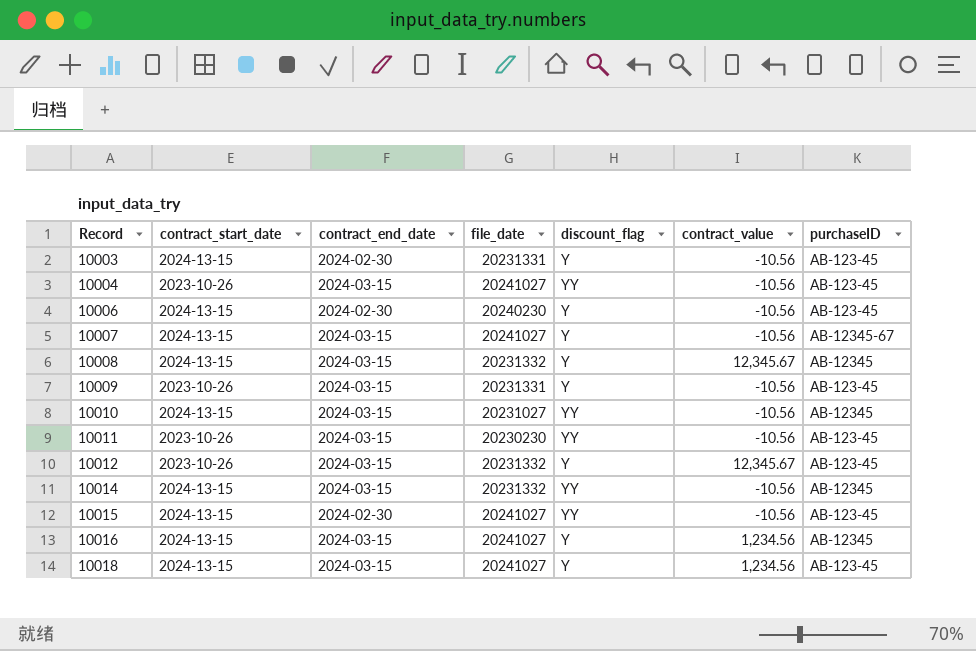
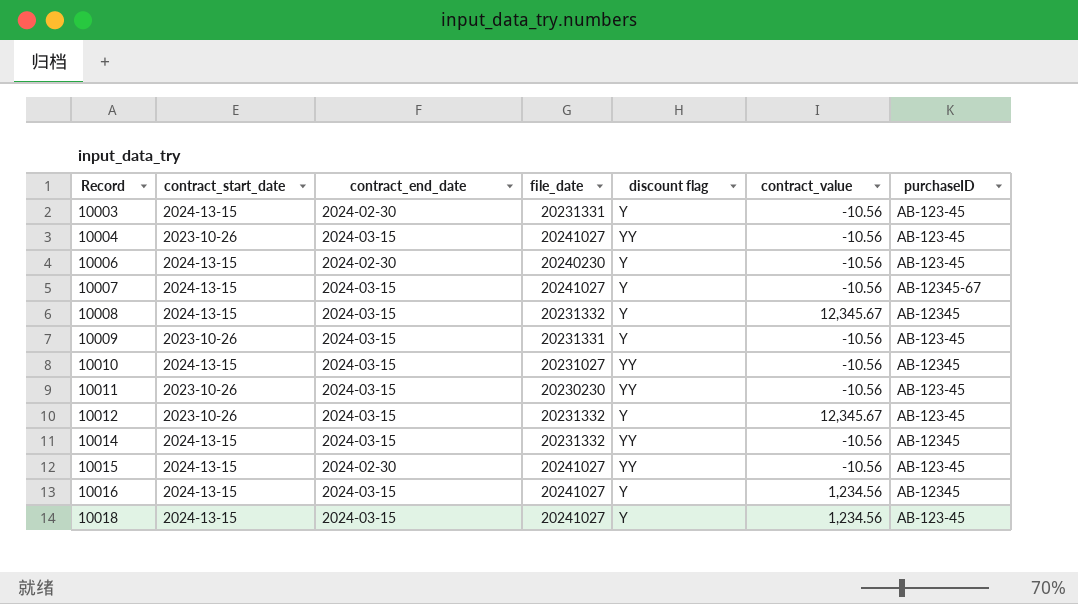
column name: discount_flag -> discount flag

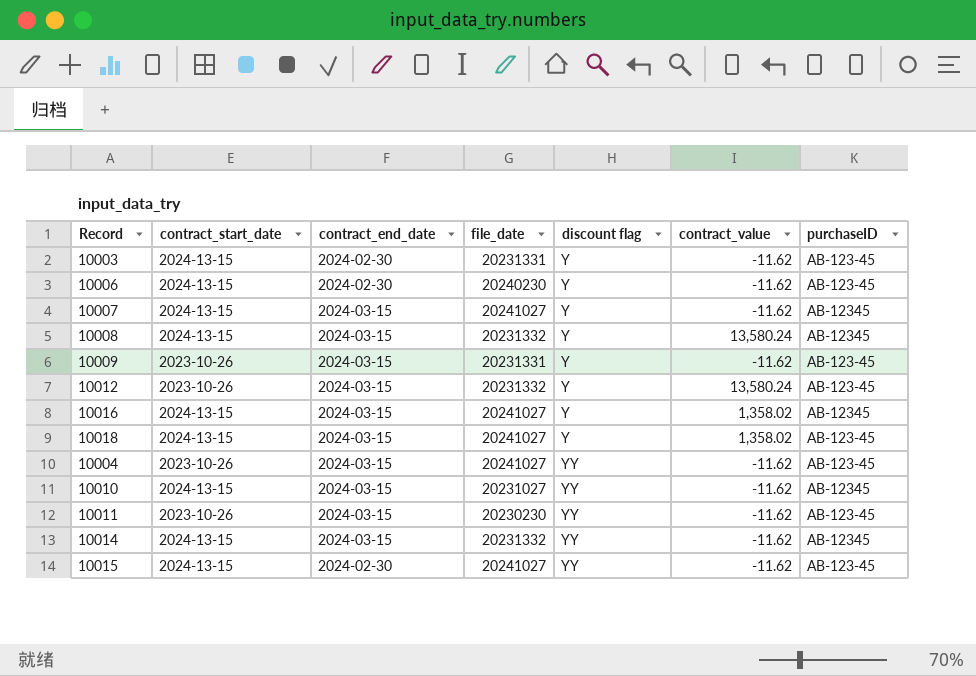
row order: Record ascending -> discount flag ascending
10003 | contract_value: -10.56 -> -11.62
10006 | contract_value: -10.56 -> -11.62
10007 | contract_value: -10.56 -> -11.62
10007 | purchaseID: AB-12345-67 -> AB-12345
10008 | contract_value: 12,345.67 -> 13,580.24
10009 | contract_value: -10.56 -> -11.62
10012 | contract_value: 12,345.67 -> 13,580.24
10016 | contract_value: 1,234.56 -> 1,358.02
10018 | contract_value: 1,234.56 -> 1,358.02
10004 | contract_value: -10.56 -> -11.62
10010 | contract_value: -10.56 -> -11.62
10011 | contract_value: -10.56 -> -11.62
10014 | contract_value: -10.56 -> -11.62
10015 | contract_value: -10.56 -> -11.62

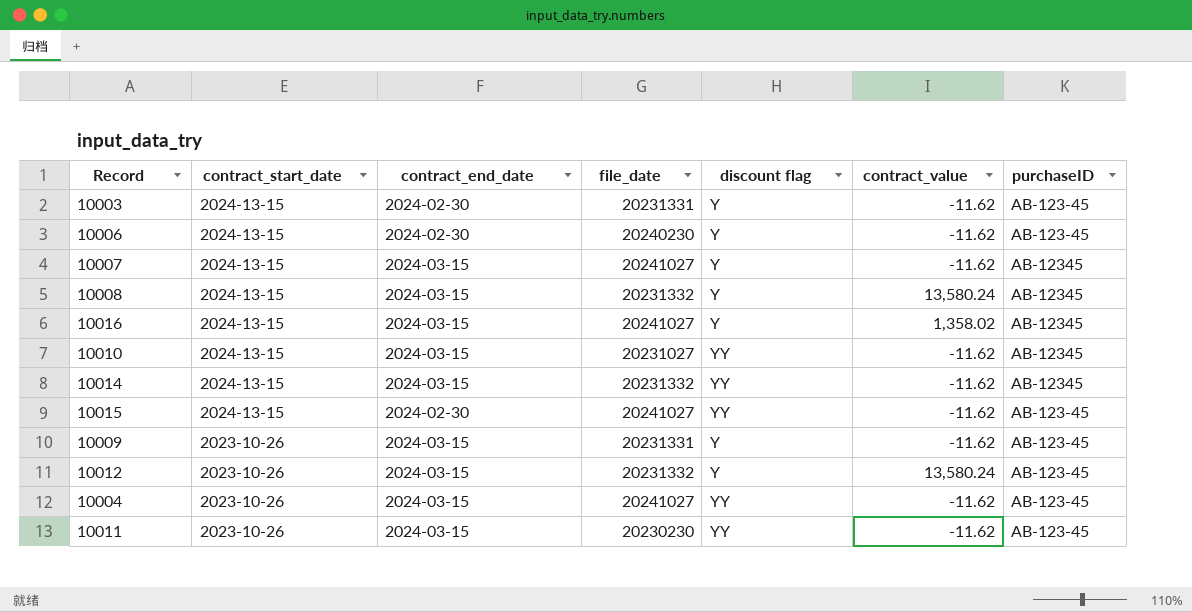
row order: discount flag ascending -> contract_start_date descending
row 10018: 2024-13-15 | 2024-03-15 | 20241027 | Y | 1,358.02 | AB-123-45 -> none

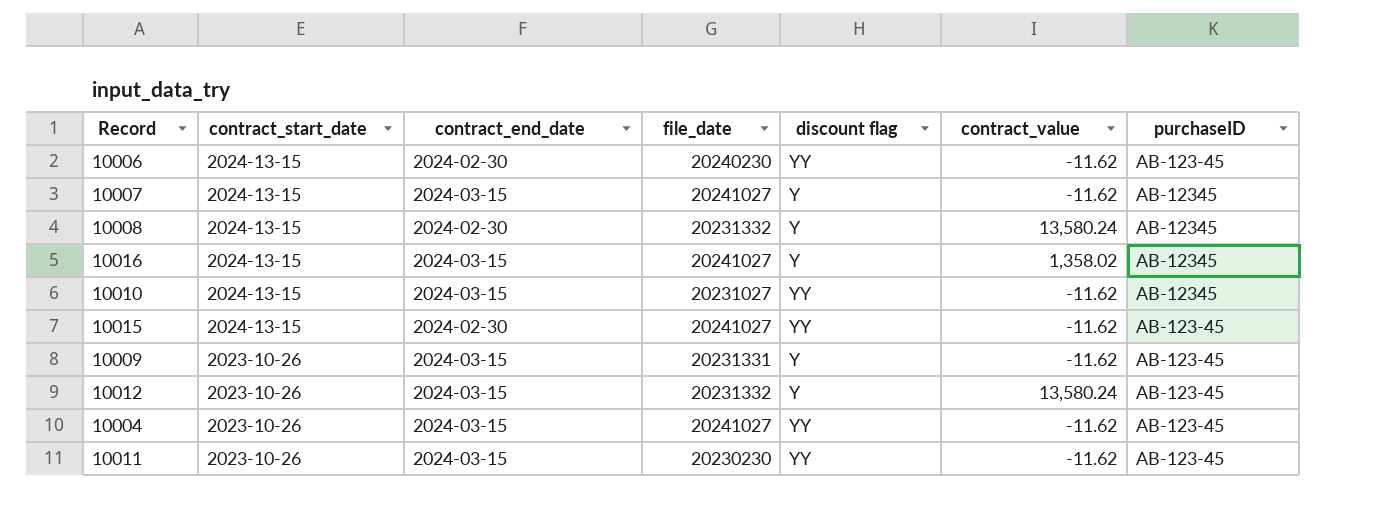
row 10003: 2024-13-15 | 2024-02-30 | 20231331 | Y | -11.62 | AB-123-45 -> none
row 10014: 2024-13-15 | 2024-03-15 | 20231332 | YY | -11.62 | AB-12345 -> none
10006 | discount flag: Y -> YY
10008 | contract_end_date: 2024-03-15 -> 2024-02-30

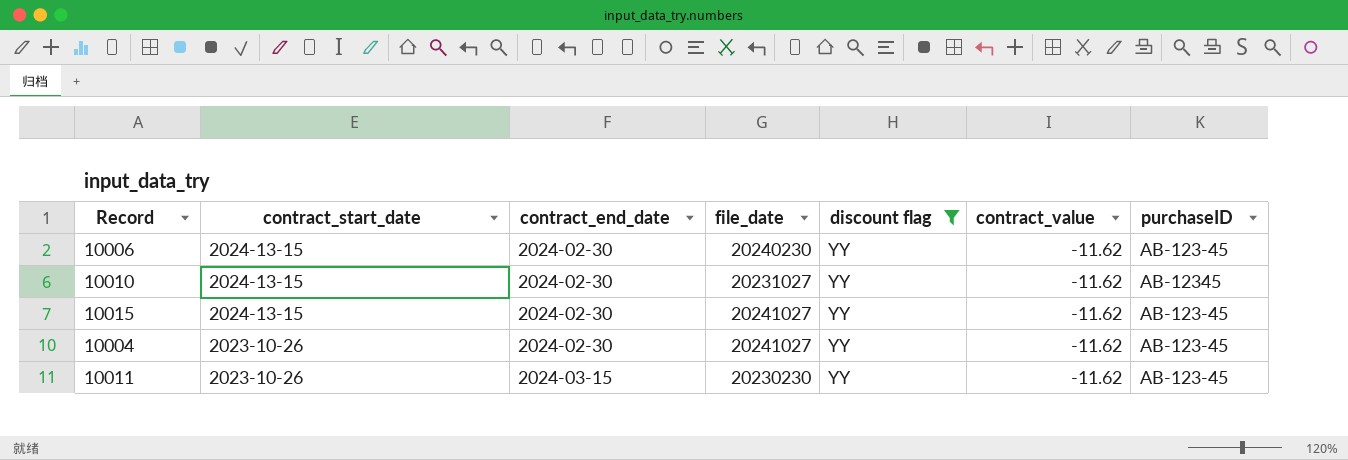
filter: none -> discount flag = YY
10010 | contract_end_date: 2024-03-15 -> 2024-02-30
10004 | contract_end_date: 2024-03-15 -> 2024-02-30

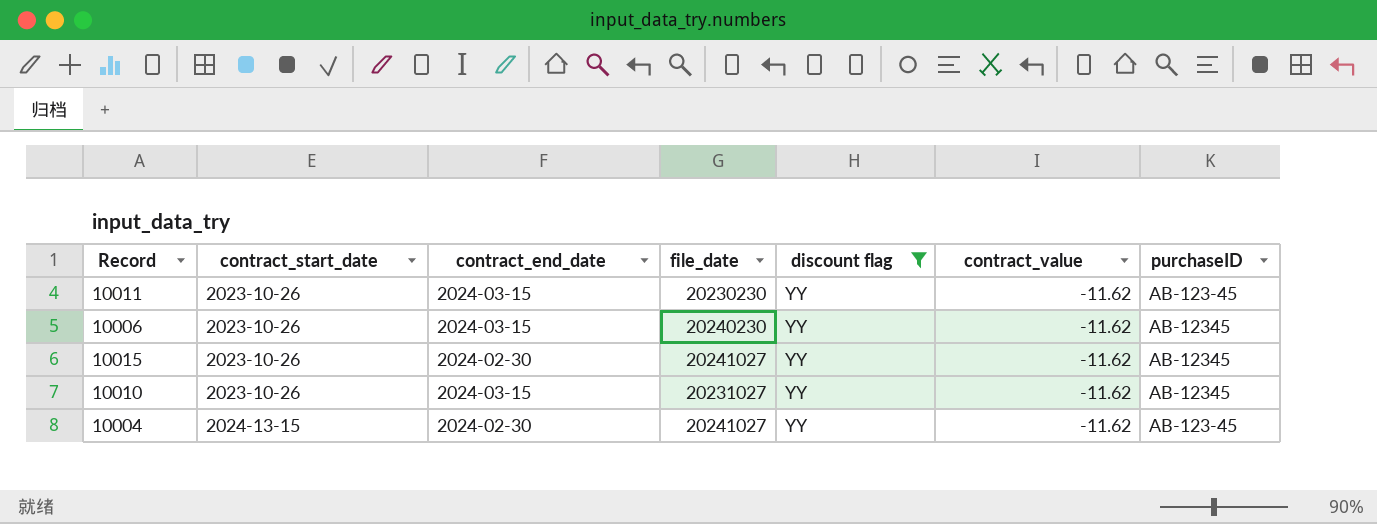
row order: contract_start_date descending -> contract_start_date ascending
10006 | contract_start_date: 2024-13-15 -> 2023-10-26
10006 | contract_end_date: 2024-02-30 -> 2024-03-15
10006 | purchaseID: AB-123-45 -> AB-12345
10015 | contract_start_date: 2024-13-15 -> 2023-10-26
10015 | purchaseID: AB-123-45 -> AB-12345
10010 | contract_start_date: 2024-13-15 -> 2023-10-26
10010 | contract_end_date: 2024-02-30 -> 2024-03-15
10004 | contract_start_date: 2023-10-26 -> 2024-13-15

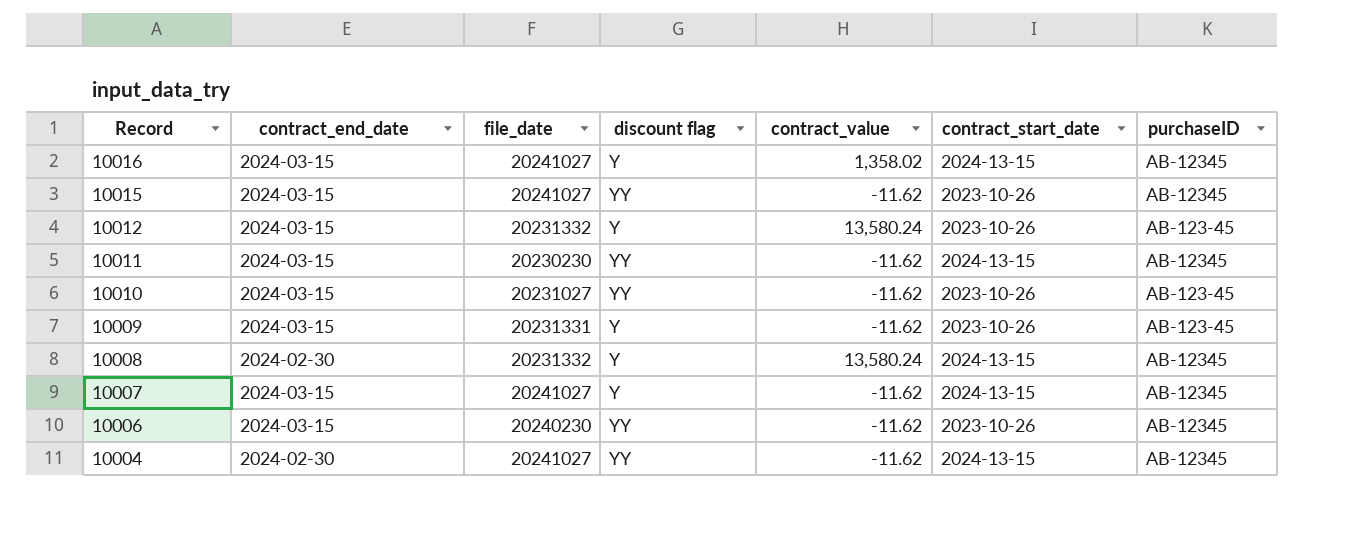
filter: discount flag = YY -> none
row order: contract_start_date ascending -> Record descending
column contract_start_date | position: 2 -> 6
10015 | contract_end_date: 2024-02-30 -> 2024-03-15
10011 | contract_start_date: 2023-10-26 -> 2024-13-15
10011 | purchaseID: AB-123-45 -> AB-12345
10010 | purchaseID: AB-12345 -> AB-123-45
10004 | purchaseID: AB-123-45 -> AB-12345

